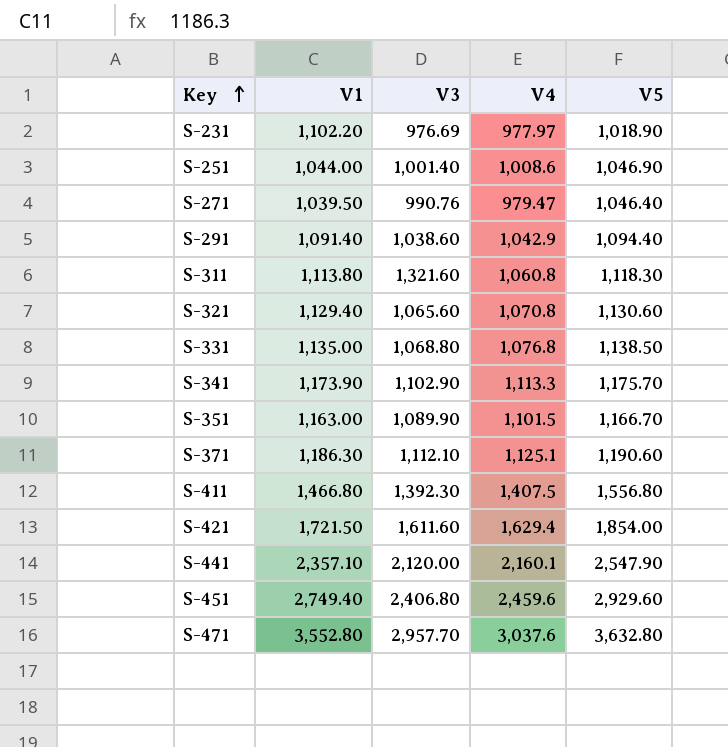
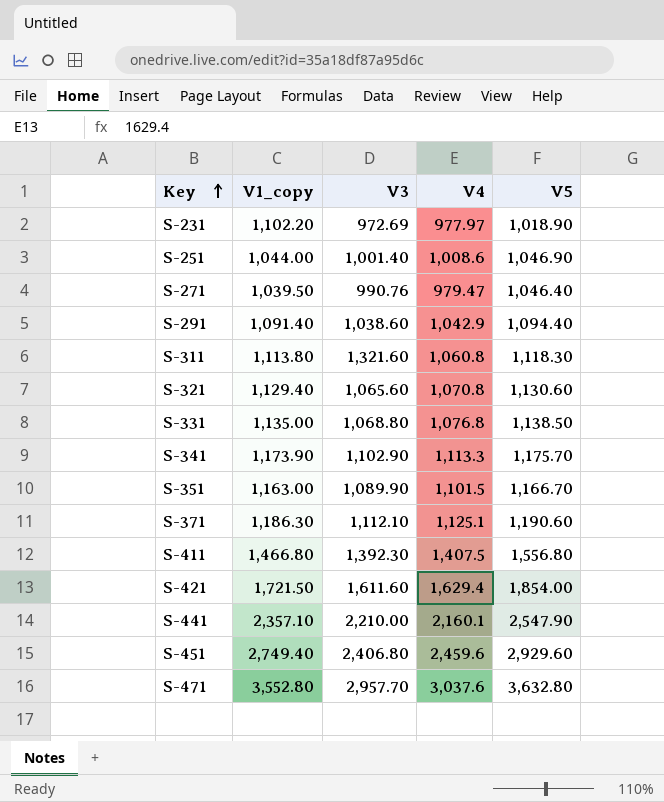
column name: V1 -> V1_copy
S-231 | V3: 976.69 -> 972.69
S-441 | V3: 2,120.00 -> 2,210.00

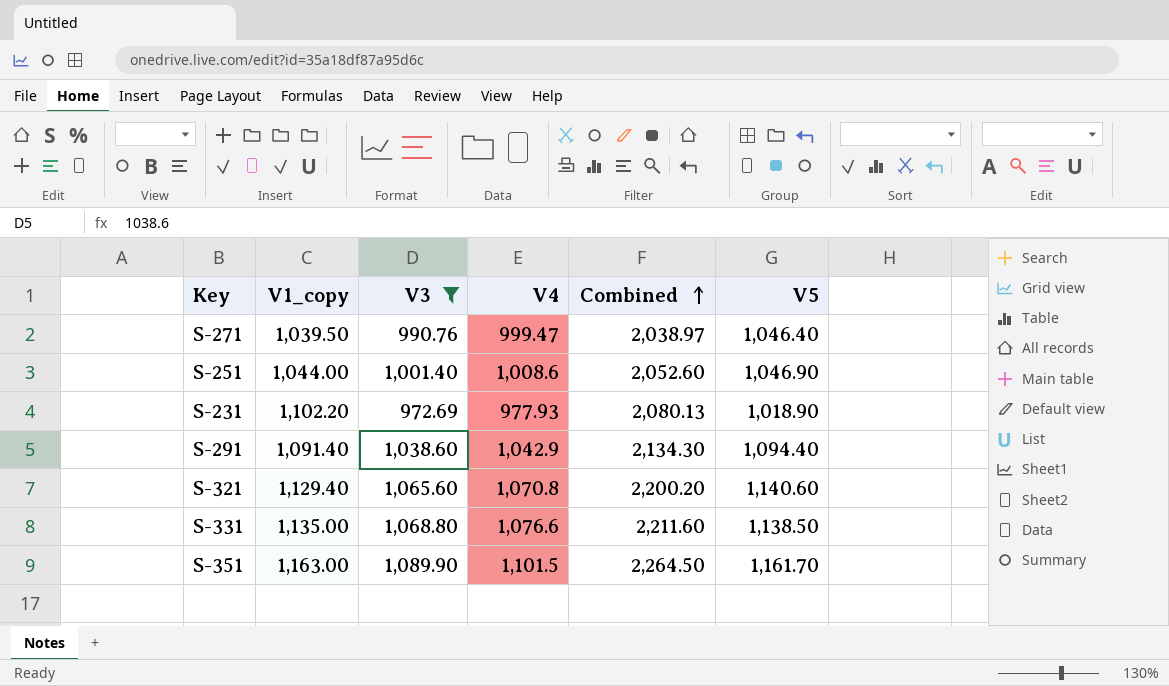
filter: none -> V3 <= 1,089.90
row order: Key ascending -> Combined ascending
column Combined | formula: none -> [V1_copy] + [V4]
S-271 | V4: 979.47 -> 999.47
S-231 | V4: 977.97 -> 977.93
S-321 | V5: 1,130.60 -> 1,140.60
S-331 | V4: 1,076.8 -> 1,076.6
S-351 | V5: 1,166.70 -> 1,161.70

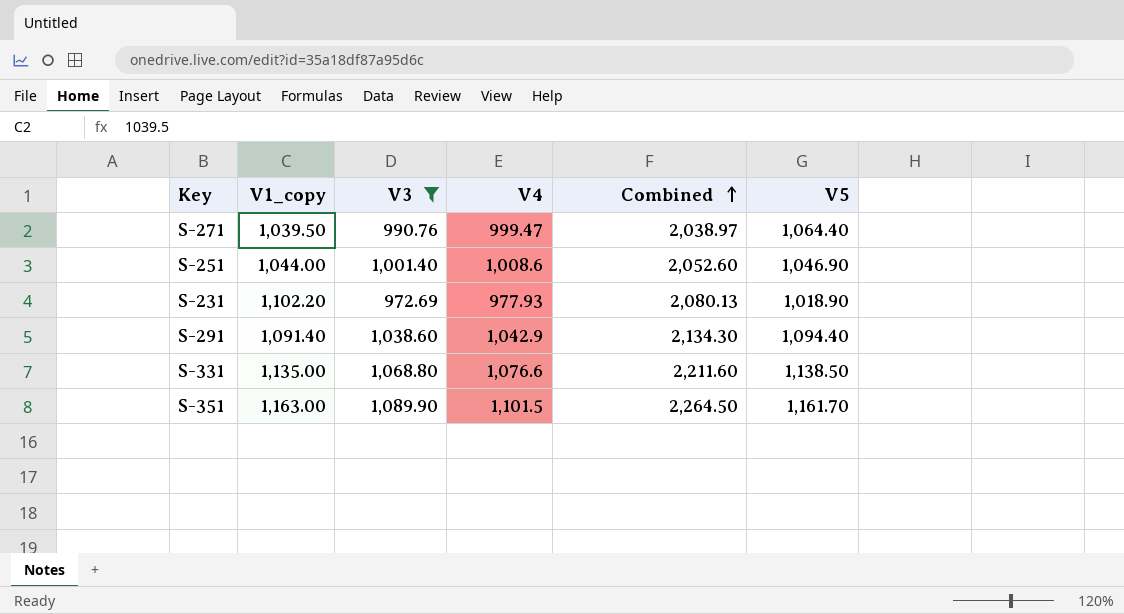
row S-321: 1,129.40 | 1,065.60 | 1,070.8 | 2,200.20 | 1,140.60 -> none
S-271 | V5: 1,046.40 -> 1,064.40

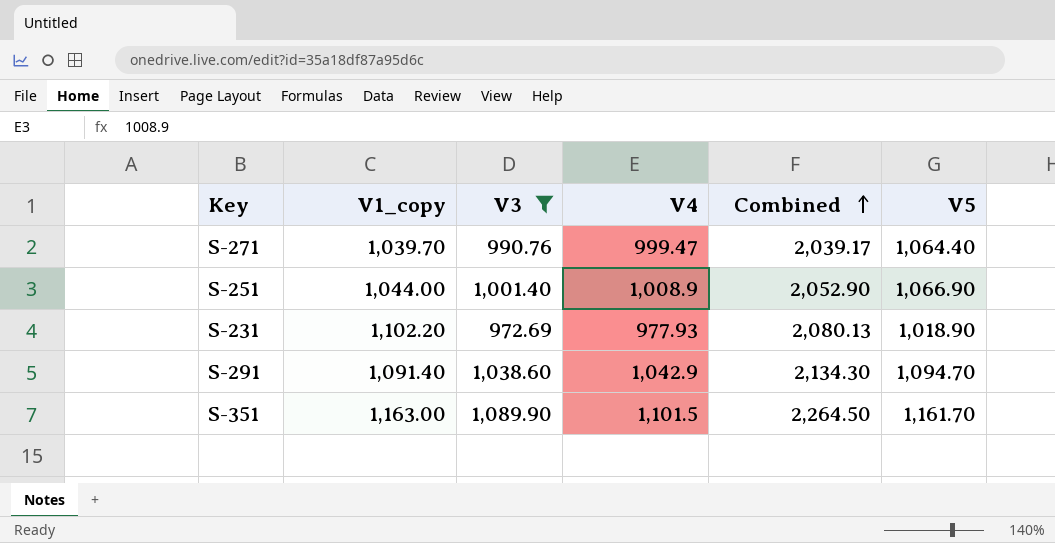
row S-331: 1,135.00 | 1,068.80 | 1,076.6 | 2,211.60 | 1,138.50 -> none
S-271 | V1_copy: 1,039.50 -> 1,039.70
S-271 | Combined: 2,038.97 -> 2,039.17
S-251 | V4: 1,008.6 -> 1,008.9
S-251 | Combined: 2,052.60 -> 2,052.90
S-251 | V5: 1,046.90 -> 1,066.90
S-291 | V5: 1,094.40 -> 1,094.70

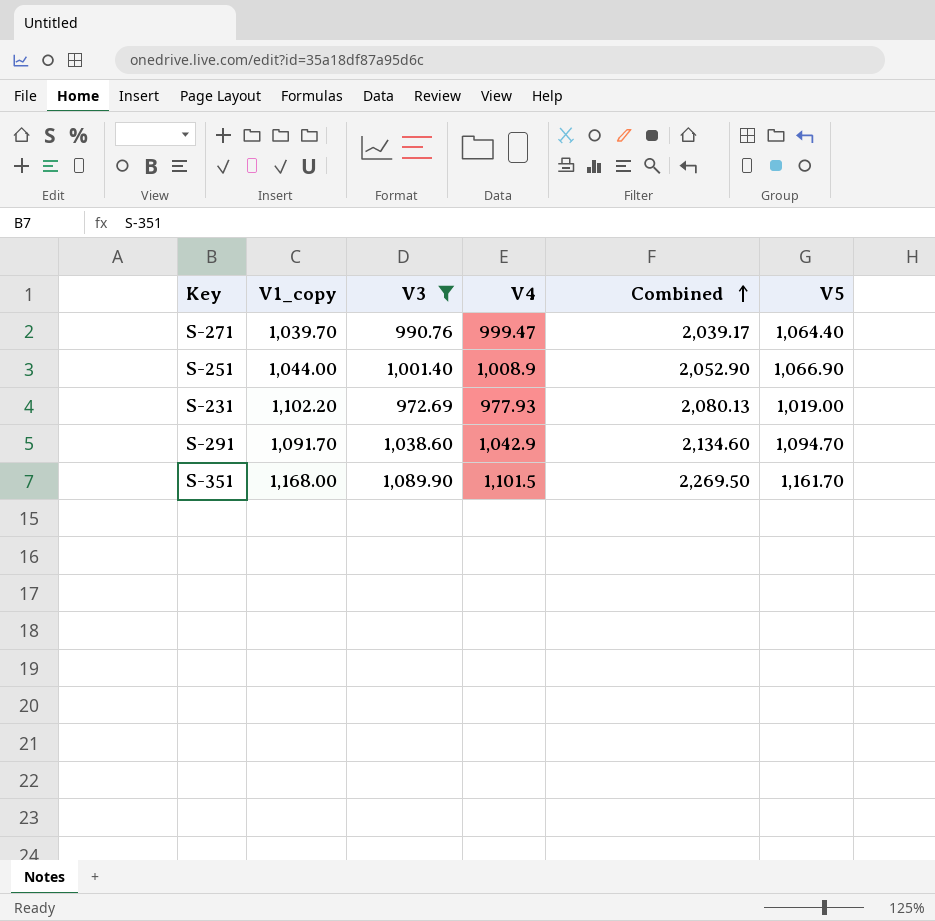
S-231 | V5: 1,018.90 -> 1,019.00
S-291 | V1_copy: 1,091.40 -> 1,091.70
S-291 | Combined: 2,134.30 -> 2,134.60
S-351 | V1_copy: 1,163.00 -> 1,168.00
S-351 | Combined: 2,264.50 -> 2,269.50

